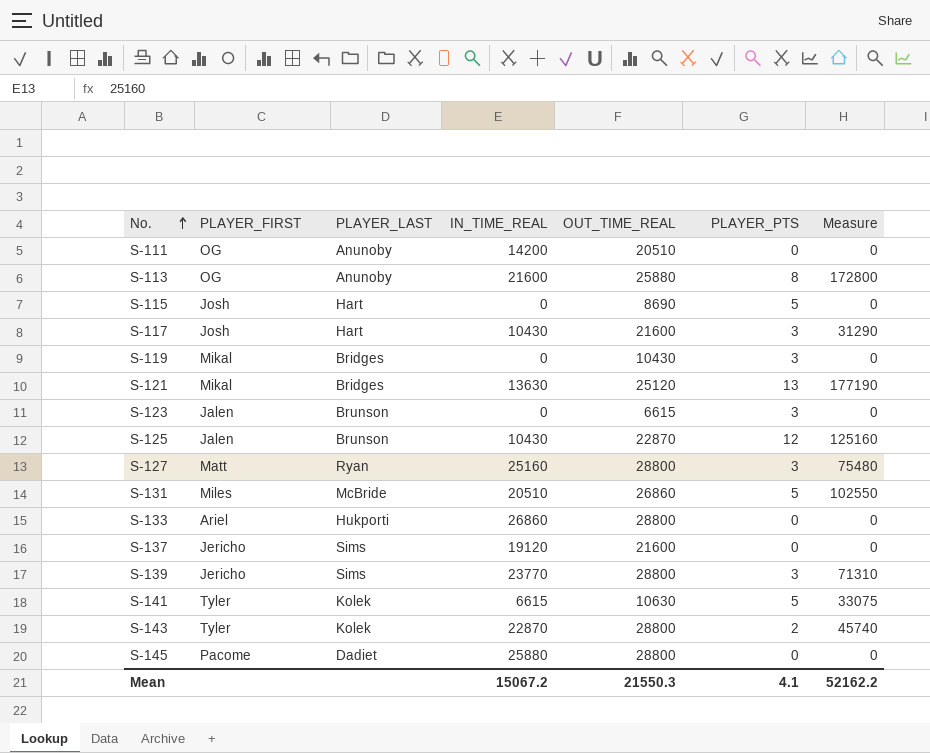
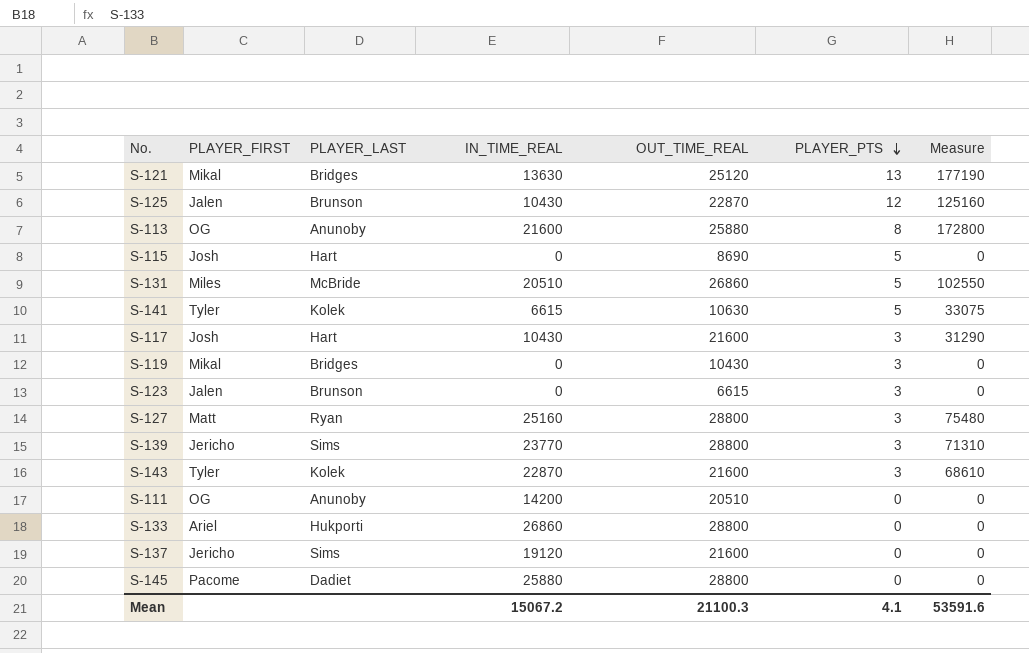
row order: No. ascending -> PLAYER_PTS descending
S-143 | OUT_TIME_REAL: 28800 -> 21600
S-143 | PLAYER_PTS: 2 -> 3
S-143 | Measure: 45740 -> 68610
Mean | OUT_TIME_REAL: 21550.3 -> 21100.3
Mean | Measure: 52162.2 -> 53591.6

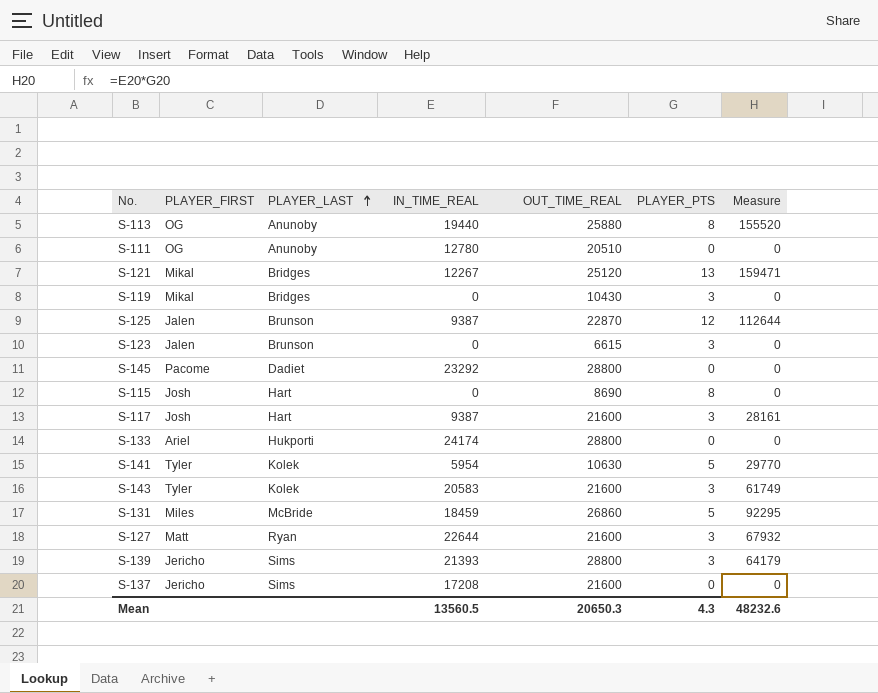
row order: PLAYER_PTS descending -> PLAYER_LAST ascending
S-113 | IN_TIME_REAL: 21600 -> 19440
S-113 | Measure: 172800 -> 155520
S-111 | IN_TIME_REAL: 14200 -> 12780
S-121 | IN_TIME_REAL: 13630 -> 12267
S-121 | Measure: 177190 -> 159471
S-125 | IN_TIME_REAL: 10430 -> 9387
S-125 | Measure: 125160 -> 112644
S-145 | IN_TIME_REAL: 25880 -> 23292
S-115 | PLAYER_PTS: 5 -> 8
S-117 | IN_TIME_REAL: 10430 -> 9387
S-117 | Measure: 31290 -> 28161
S-133 | IN_TIME_REAL: 26860 -> 24174
S-141 | IN_TIME_REAL: 6615 -> 5954
S-141 | Measure: 33075 -> 29770
S-143 | IN_TIME_REAL: 22870 -> 20583
S-143 | Measure: 68610 -> 61749
S-131 | IN_TIME_REAL: 20510 -> 18459
S-131 | Measure: 102550 -> 92295
S-127 | IN_TIME_REAL: 25160 -> 22644
S-127 | OUT_TIME_REAL: 28800 -> 21600
S-127 | Measure: 75480 -> 67932
S-139 | IN_TIME_REAL: 23770 -> 21393
S-139 | Measure: 71310 -> 64179
S-137 | IN_TIME_REAL: 19120 -> 17208
Mean | IN_TIME_REAL: 15067.2 -> 13560.5
Mean | OUT_TIME_REAL: 21100.3 -> 20650.3
Mean | PLAYER_PTS: 4.1 -> 4.3
Mean | Measure: 53591.6 -> 48232.6

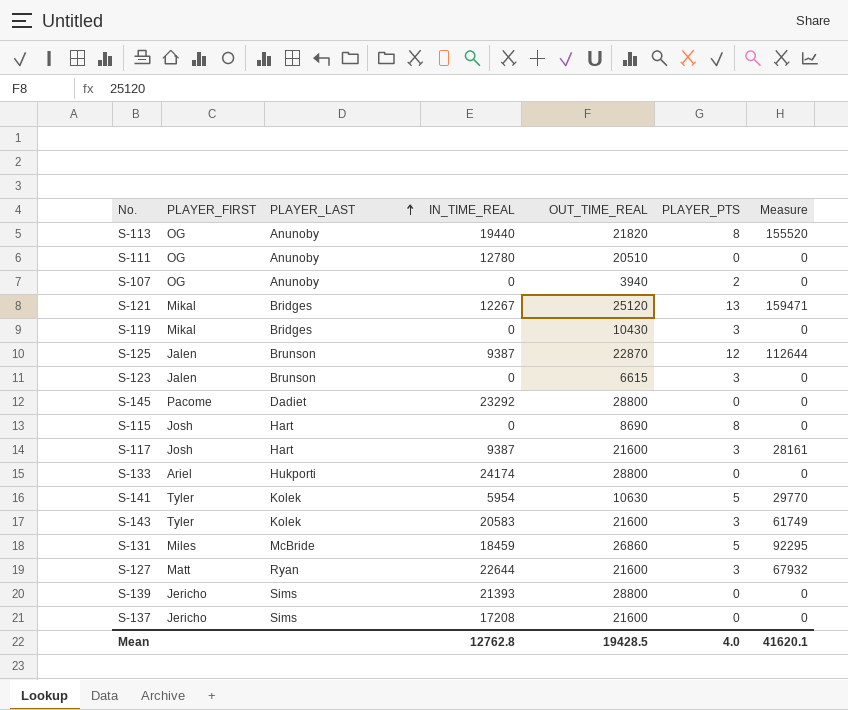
S-113 | OUT_TIME_REAL: 25880 -> 21820
row S-107: none -> OG | Anunoby | 0 | 3940 | 2 | 0
S-139 | PLAYER_PTS: 3 -> 0
S-139 | Measure: 64179 -> 0
Mean | IN_TIME_REAL: 13560.5 -> 12762.8
Mean | OUT_TIME_REAL: 20650.3 -> 19428.5
Mean | PLAYER_PTS: 4.3 -> 4.0
Mean | Measure: 48232.6 -> 41620.1

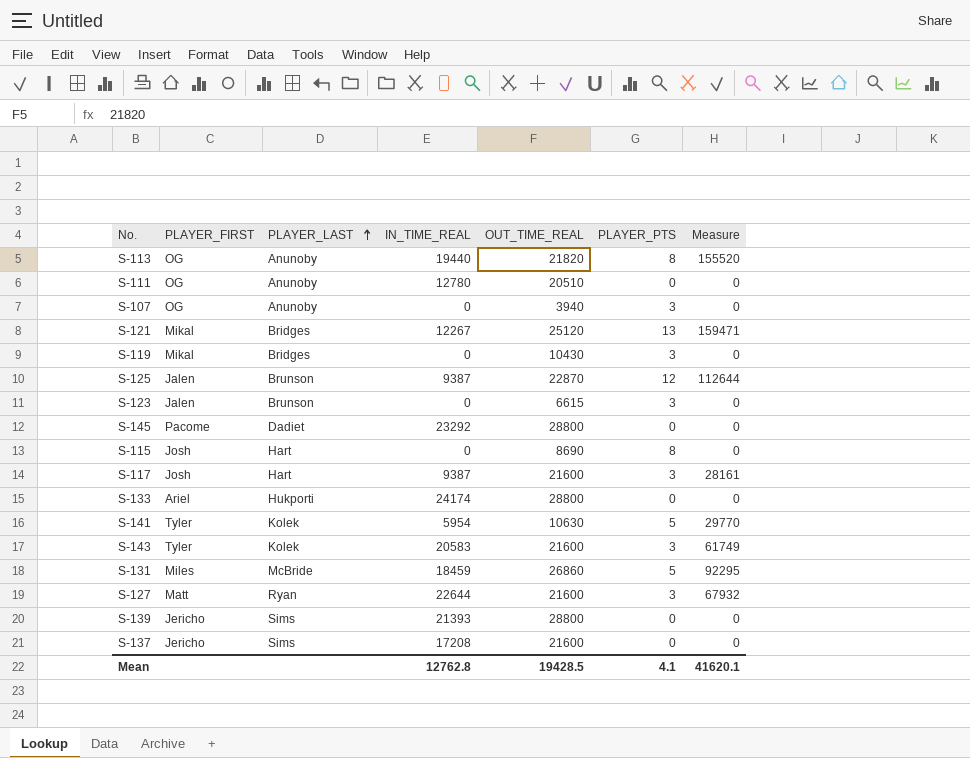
S-107 | PLAYER_PTS: 2 -> 3
Mean | PLAYER_PTS: 4.0 -> 4.1

